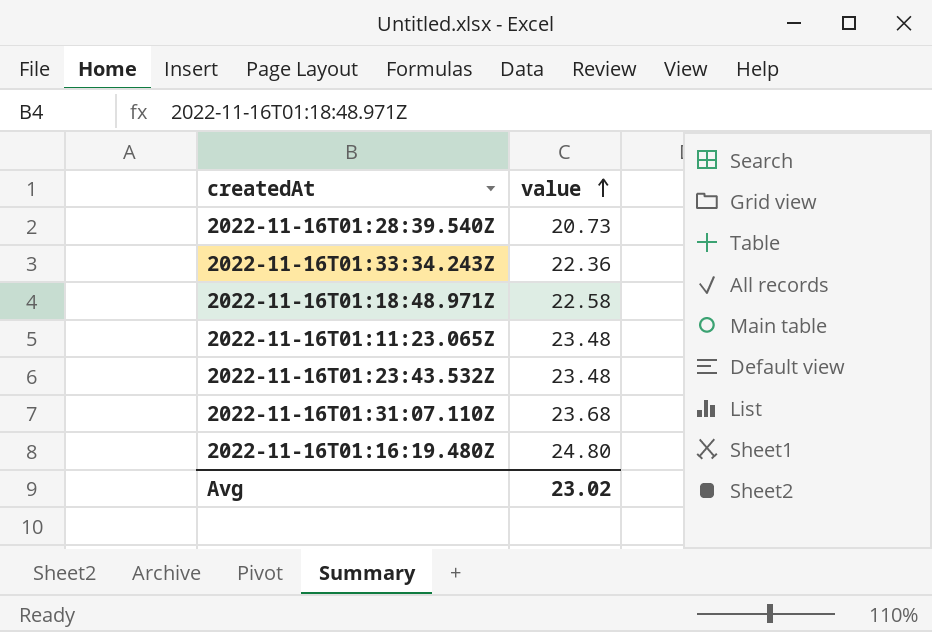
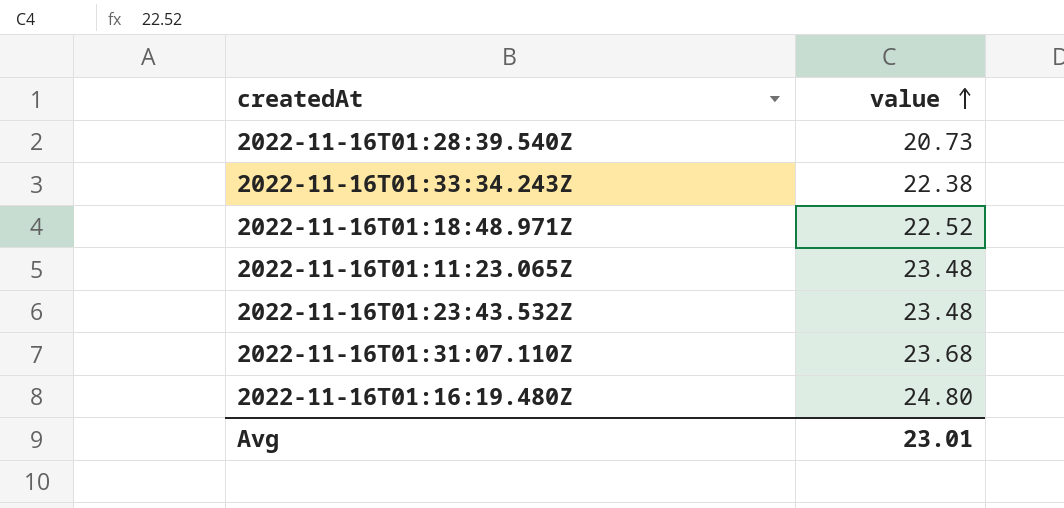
2022-11-16T01:33:34.243Z | value: 22.36 -> 22.38
2022-11-16T01:18:48.971Z | value: 22.58 -> 22.52
Avg | value: 23.02 -> 23.01

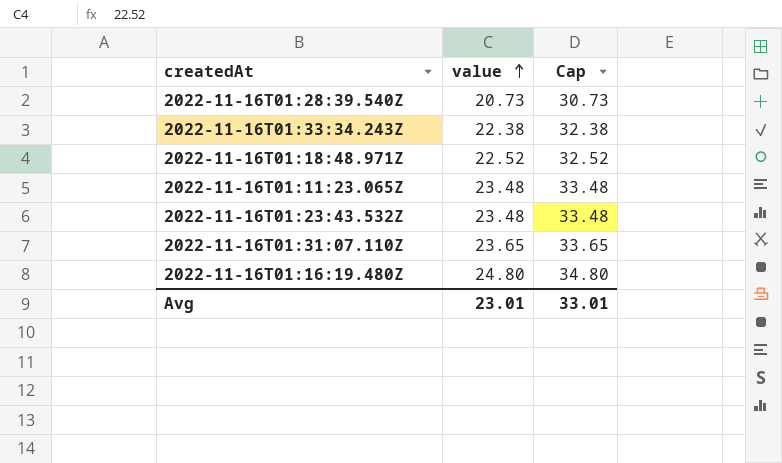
column Cap | formula: none -> [value] + 10
2022-11-16T01:31:07.110Z | value: 23.68 -> 23.65

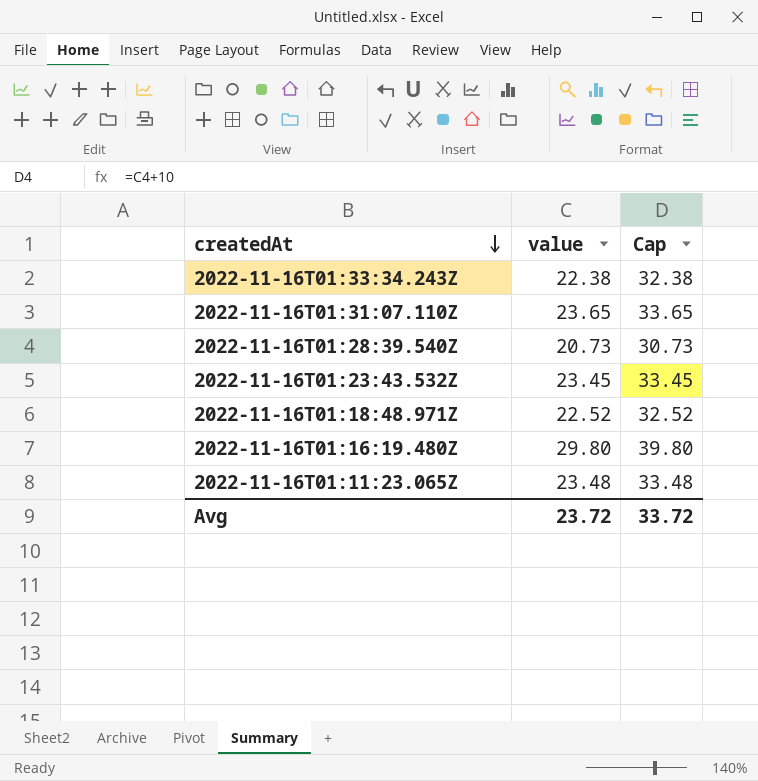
row order: value ascending -> createdAt descending
2022-11-16T01:23:43.532Z | value: 23.48 -> 23.45
2022-11-16T01:23:43.532Z | Cap: 33.48 -> 33.45
2022-11-16T01:16:19.480Z | value: 24.80 -> 29.80
2022-11-16T01:16:19.480Z | Cap: 34.80 -> 39.80
Avg | value: 23.01 -> 23.72
Avg | Cap: 33.01 -> 33.72

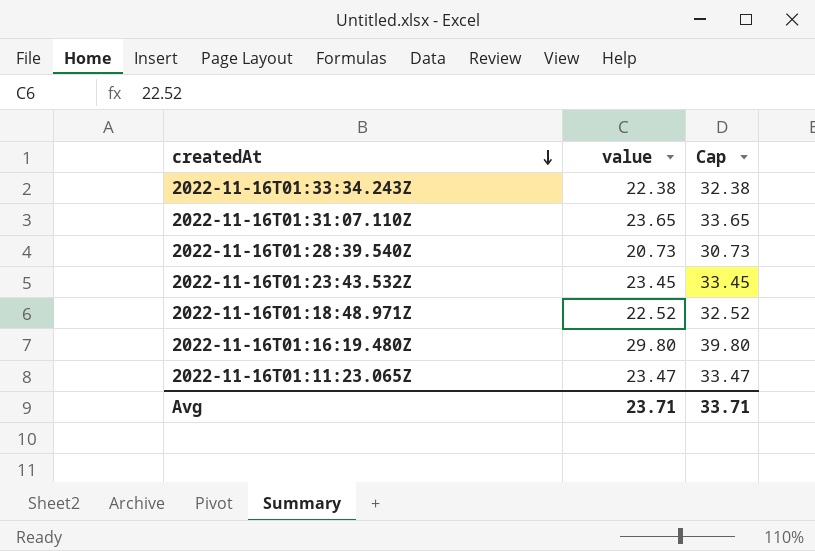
2022-11-16T01:11:23.065Z | value: 23.48 -> 23.47
2022-11-16T01:11:23.065Z | Cap: 33.48 -> 33.47
Avg | value: 23.72 -> 23.71
Avg | Cap: 33.72 -> 33.71

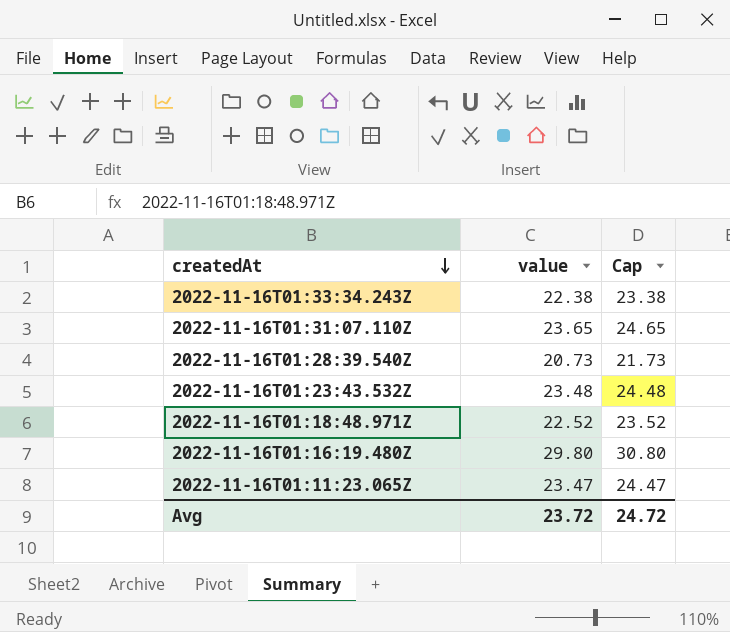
column Cap | formula: [value] + 10 -> [value] + 1
2022-11-16T01:23:43.532Z | value: 23.45 -> 23.48
Avg | value: 23.71 -> 23.72
Avg | Cap: 33.71 -> 24.72

